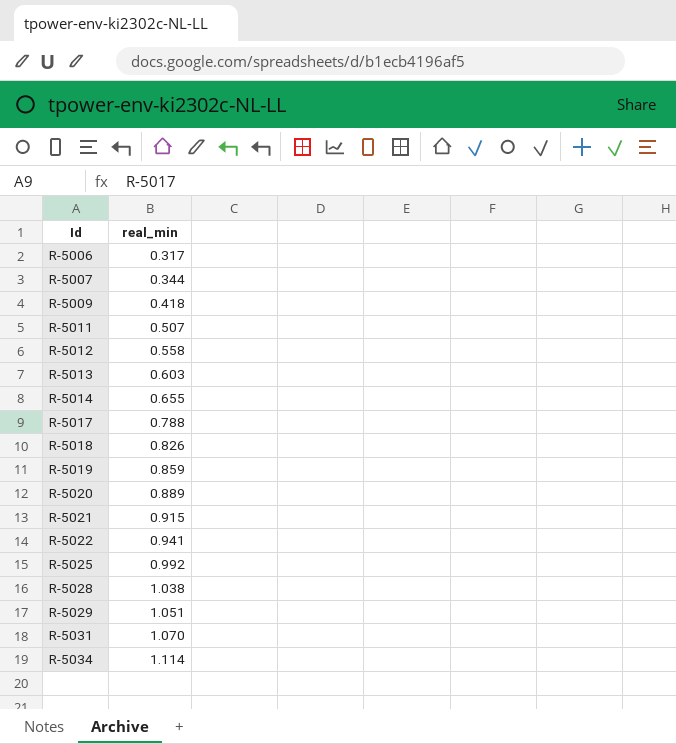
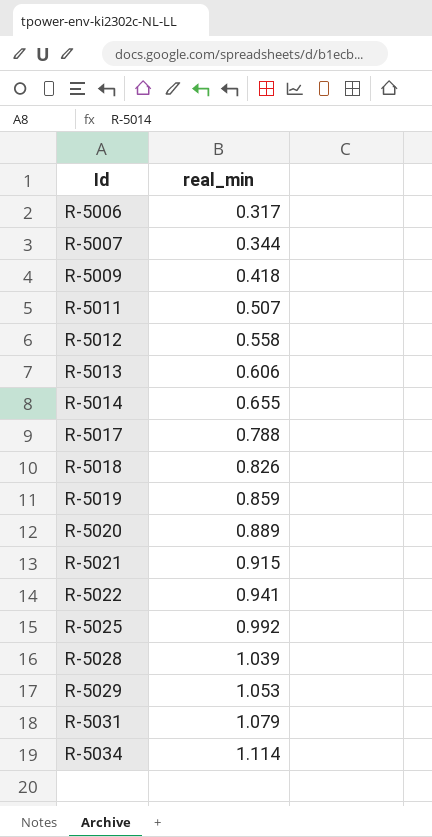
R-5013 | real_min: 0.603 -> 0.606
R-5028 | real_min: 1.038 -> 1.039
R-5029 | real_min: 1.051 -> 1.053
R-5031 | real_min: 1.070 -> 1.079

